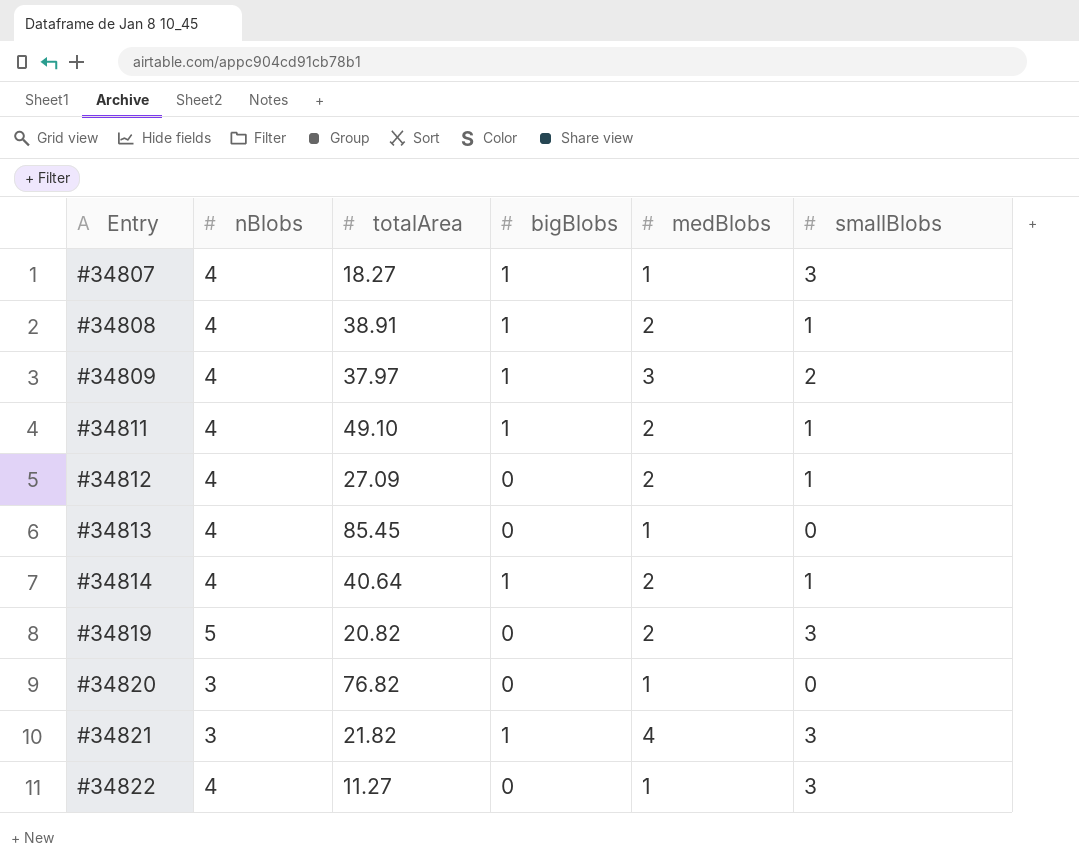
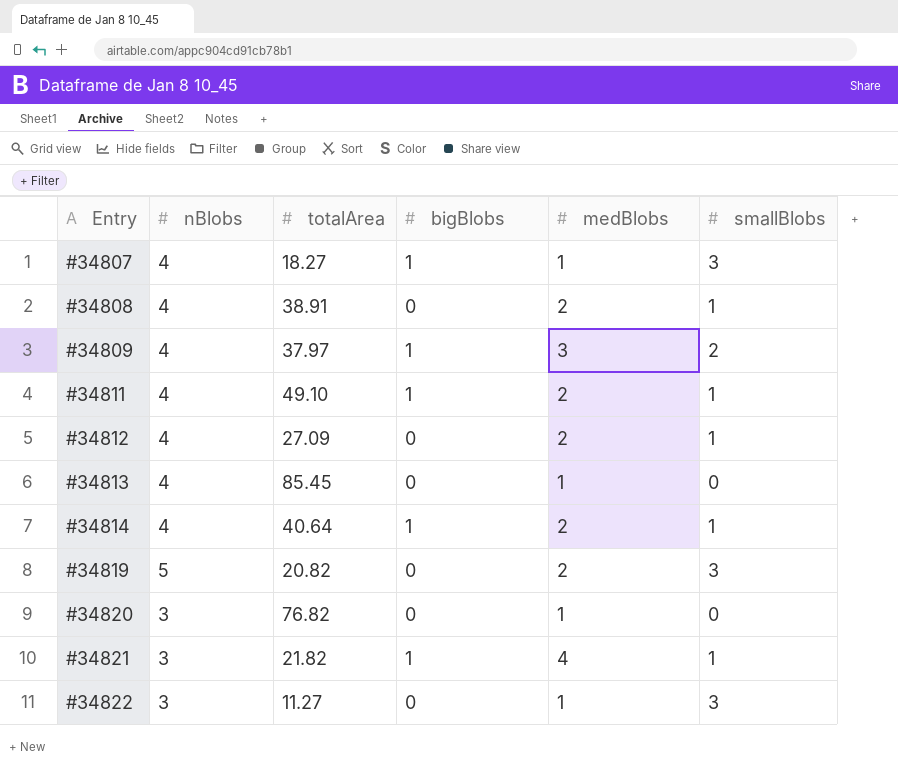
#34808 | bigBlobs: 1 -> 0
#34821 | smallBlobs: 3 -> 1
#34822 | nBlobs: 4 -> 3

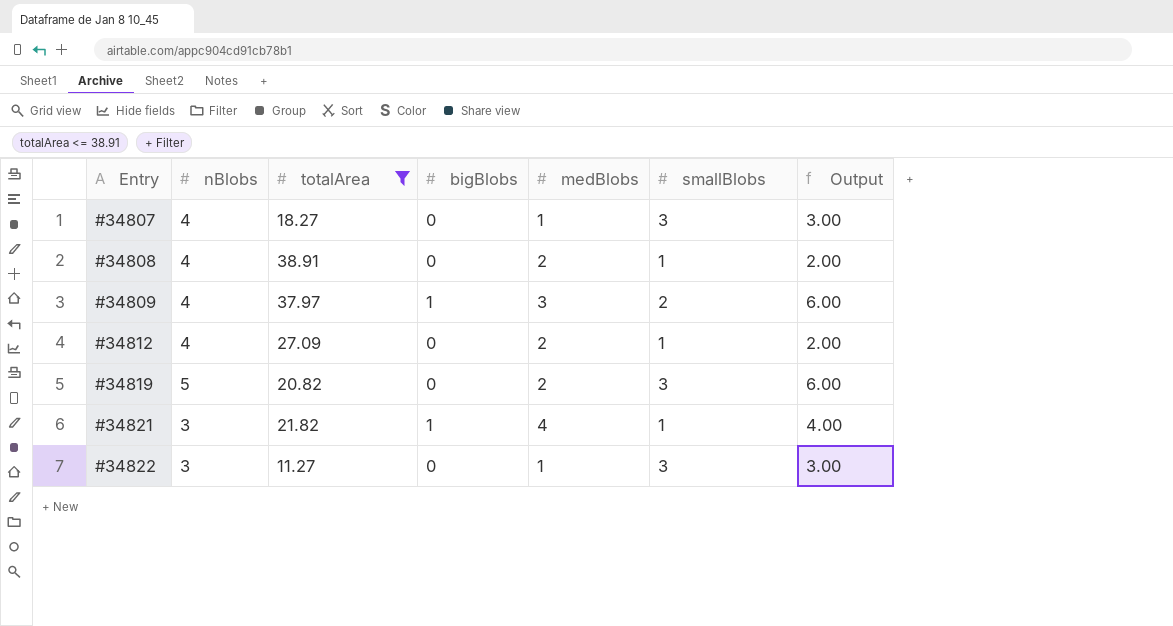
filter: none -> totalArea <= 38.91
column Output | formula: none -> [medBlobs] * [smallBlobs]
#34807 | bigBlobs: 1 -> 0

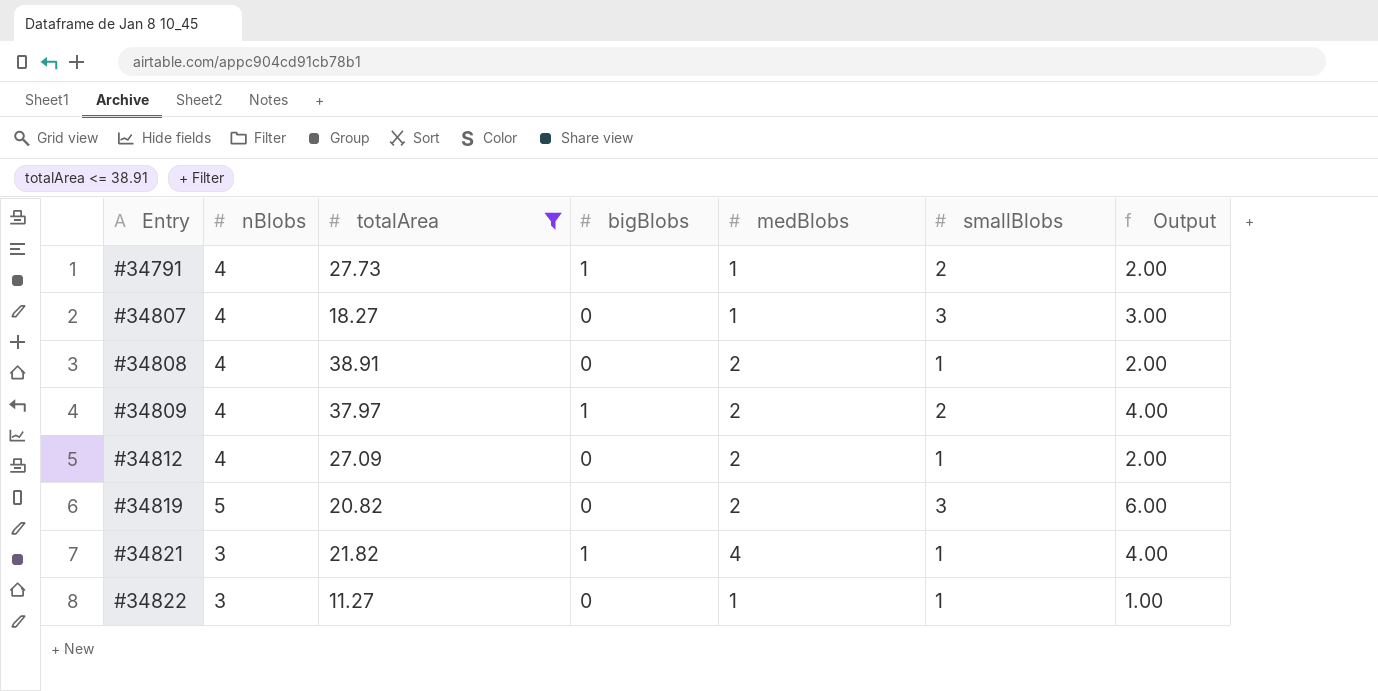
row #34791: none -> 4 | 27.73 | 1 | 1 | 2 | 2.00
#34809 | medBlobs: 3 -> 2
#34809 | Output: 6.00 -> 4.00
#34822 | smallBlobs: 3 -> 1
#34822 | Output: 3.00 -> 1.00

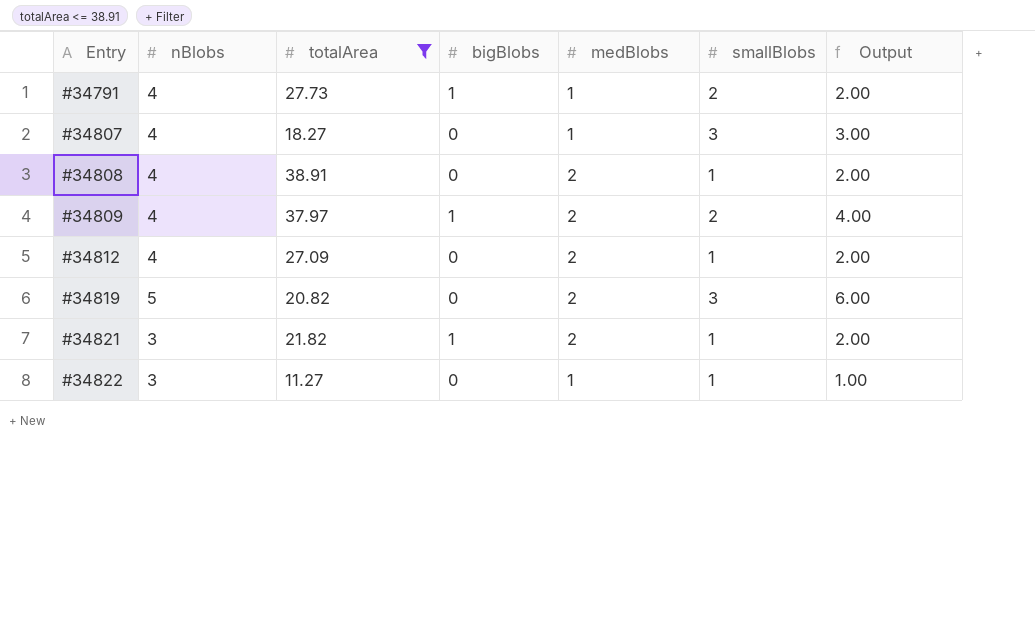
#34821 | medBlobs: 4 -> 2
#34821 | Output: 4.00 -> 2.00

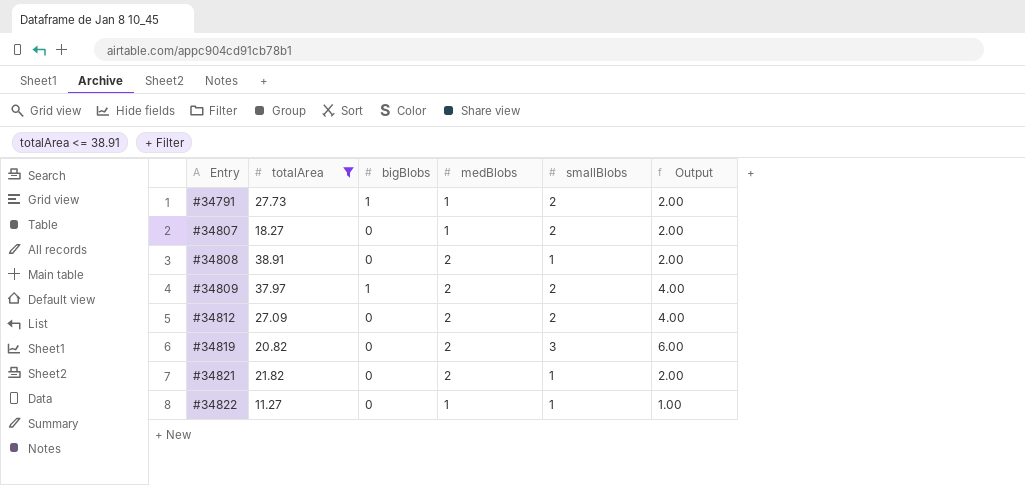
column nBlobs | position: 2 -> none
#34807 | smallBlobs: 3 -> 2
#34807 | Output: 3.00 -> 2.00
#34812 | smallBlobs: 1 -> 2
#34812 | Output: 2.00 -> 4.00
#34821 | bigBlobs: 1 -> 0

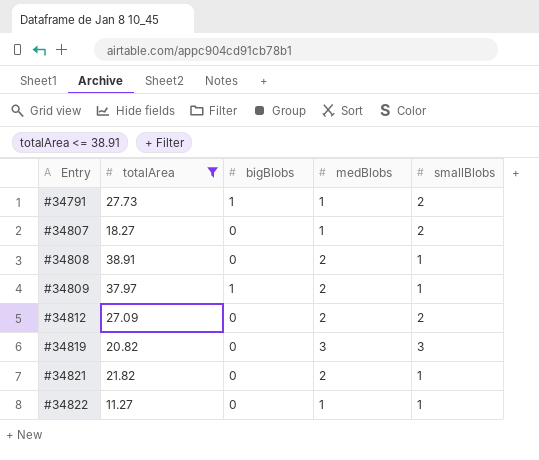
column Output | formula: [medBlobs] * [smallBlobs] -> none
#34809 | smallBlobs: 2 -> 1
#34819 | medBlobs: 2 -> 3

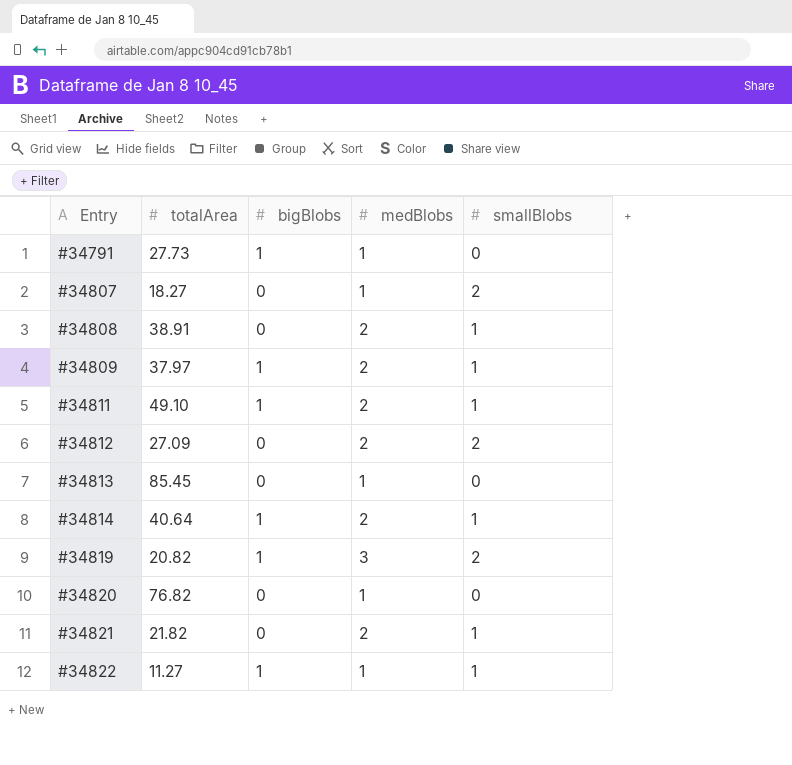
filter: totalArea <= 38.91 -> none
#34791 | smallBlobs: 2 -> 0
#34819 | bigBlobs: 0 -> 1
#34819 | smallBlobs: 3 -> 2
#34822 | bigBlobs: 0 -> 1

